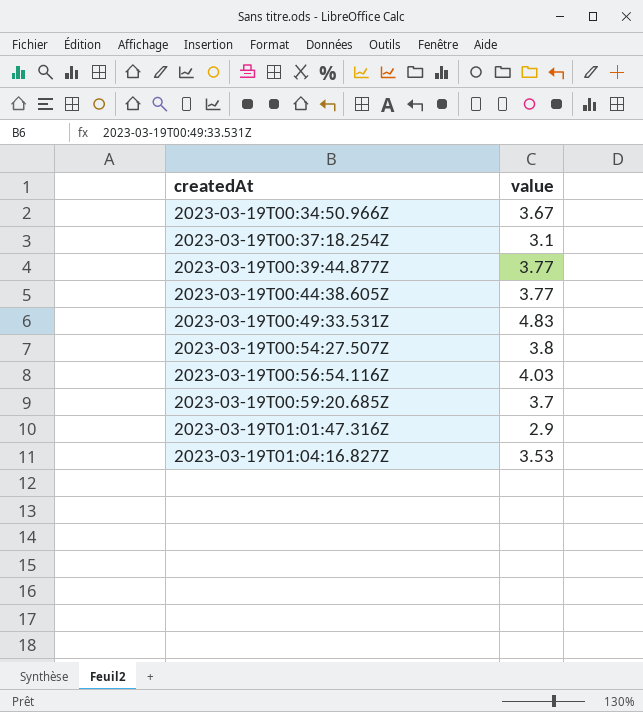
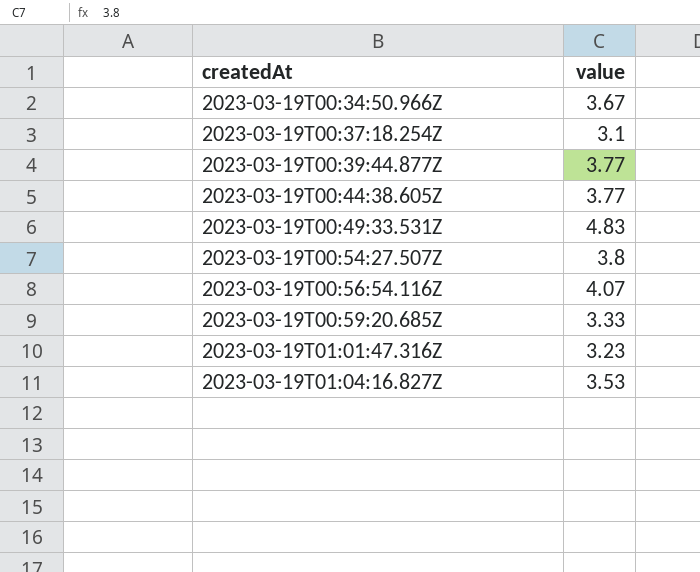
2023-03-19T00:56:54.116Z | value: 4.03 -> 4.07
2023-03-19T00:59:20.685Z | value: 3.7 -> 3.33
2023-03-19T01:01:47.316Z | value: 2.9 -> 3.23

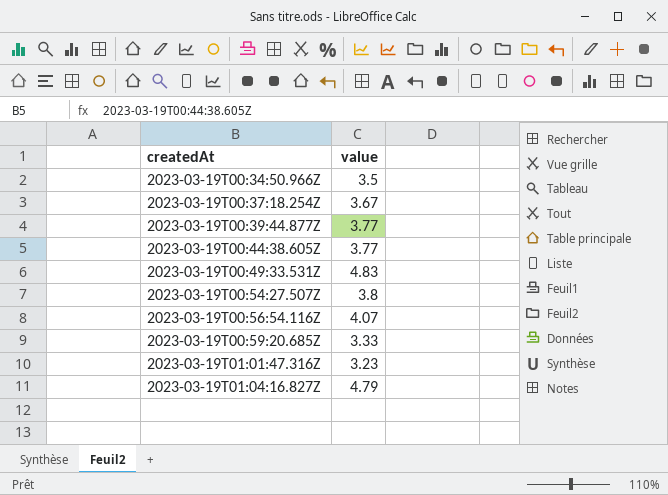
2023-03-19T00:34:50.966Z | value: 3.67 -> 3.5
2023-03-19T00:37:18.254Z | value: 3.1 -> 3.67
2023-03-19T01:04:16.827Z | value: 3.53 -> 4.79

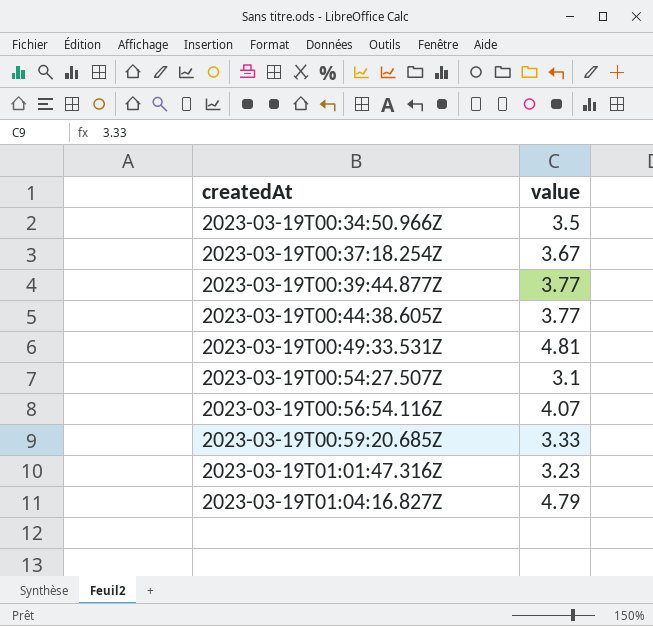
2023-03-19T00:49:33.531Z | value: 4.83 -> 4.81
2023-03-19T00:54:27.507Z | value: 3.8 -> 3.1

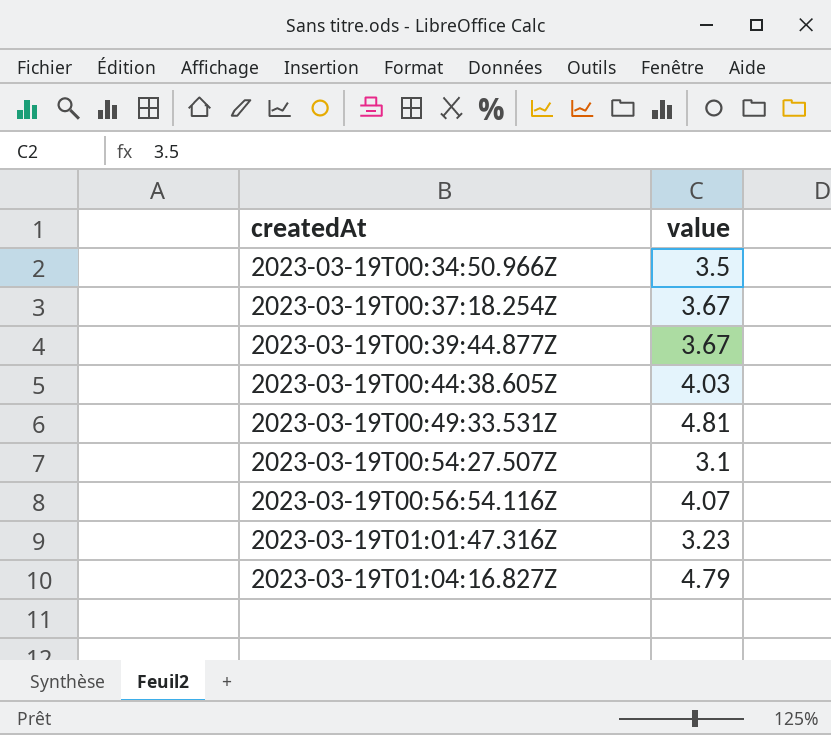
row 2023-03-19T00:59:20.685Z: 3.33 -> none
2023-03-19T00:39:44.877Z | value: 3.77 -> 3.67
2023-03-19T00:44:38.605Z | value: 3.77 -> 4.03

